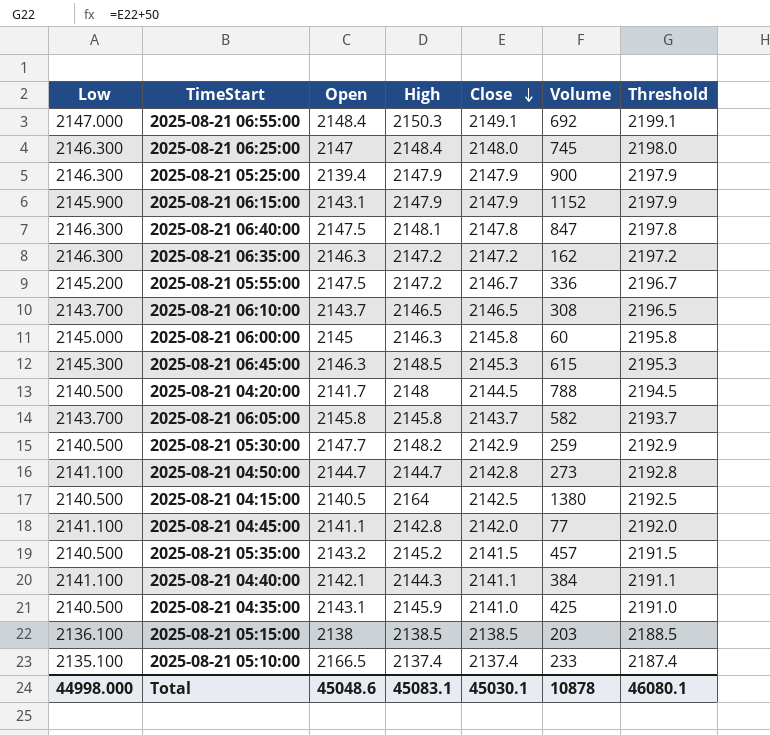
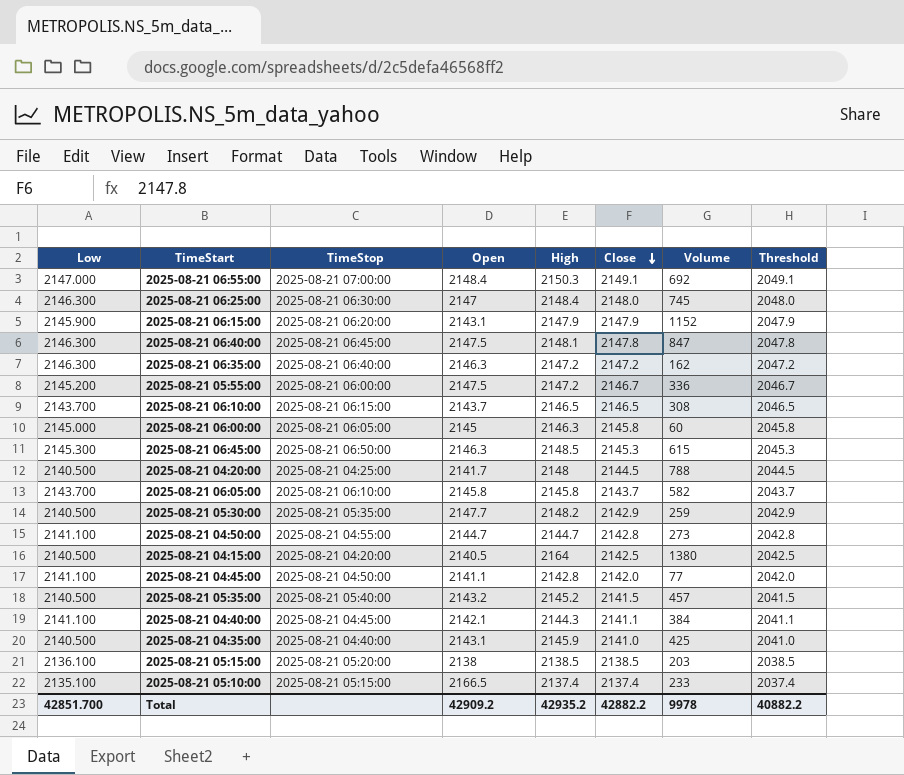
column TimeStop | position: none -> 3
column Threshold | formula: [Close] + 50 -> [Close] - 100
row 2025-08-21 05:25:00: 2146.300 | 2139.4 | 2147.9 | 2147.9 | 900 | 2197.9 -> none
Total | Low: 44998.000 -> 42851.700
Total | Open: 45048.6 -> 42909.2
Total | High: 45083.1 -> 42935.2
Total | Close: 45030.1 -> 42882.2
Total | Volume: 10878 -> 9978
Total | Threshold: 46080.1 -> 40882.2

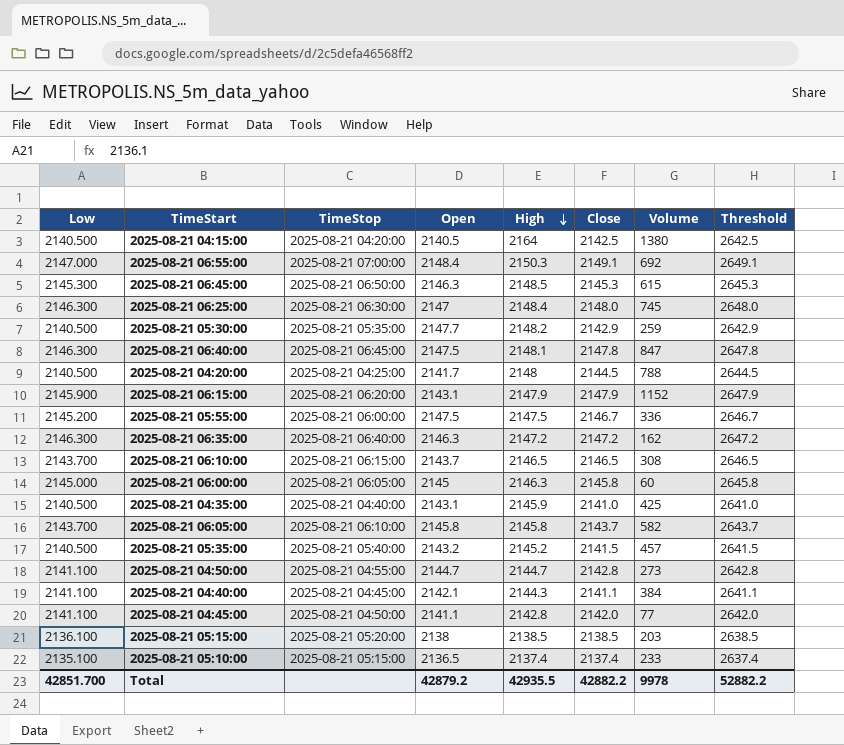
row order: Close descending -> High descending
column Threshold | formula: [Close] - 100 -> [Close] + 500
2025-08-21 05:55:00 | High: 2147.2 -> 2147.5
2025-08-21 05:10:00 | Open: 2166.5 -> 2136.5
Total | Open: 42909.2 -> 42879.2
Total | High: 42935.2 -> 42935.5
Total | Threshold: 40882.2 -> 52882.2

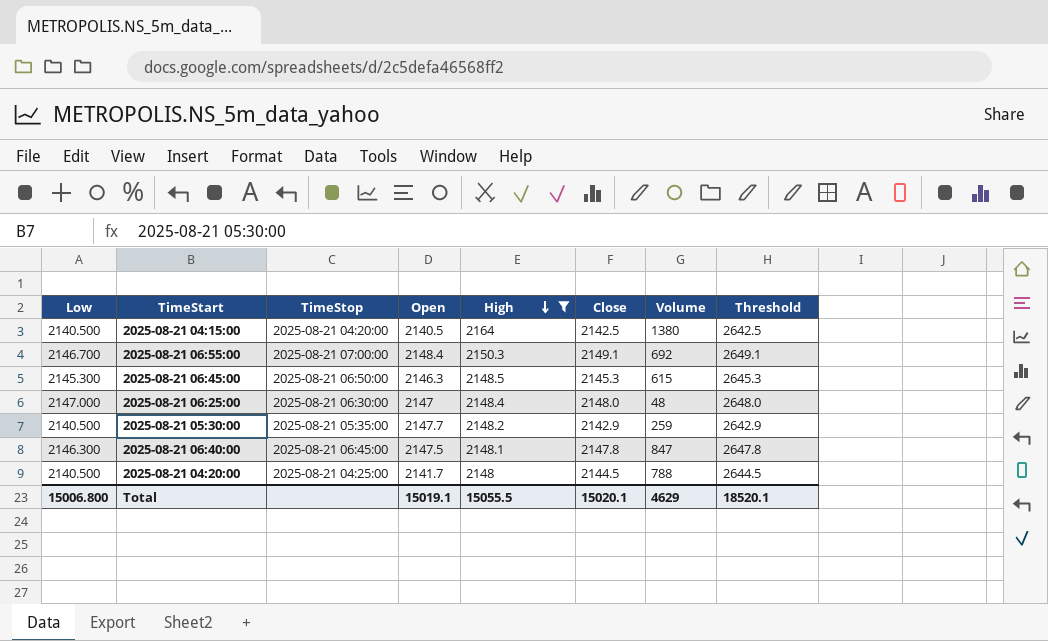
filter: none -> High >= 2148
2025-08-21 06:55:00 | Low: 2147.000 -> 2146.700
2025-08-21 06:25:00 | Low: 2146.300 -> 2147.000
2025-08-21 06:25:00 | Volume: 745 -> 48
Total | Low: 42851.700 -> 15006.800
Total | Open: 42879.2 -> 15019.1
Total | High: 42935.5 -> 15055.5
Total | Close: 42882.2 -> 15020.1
Total | Volume: 9978 -> 4629
Total | Threshold: 52882.2 -> 18520.1

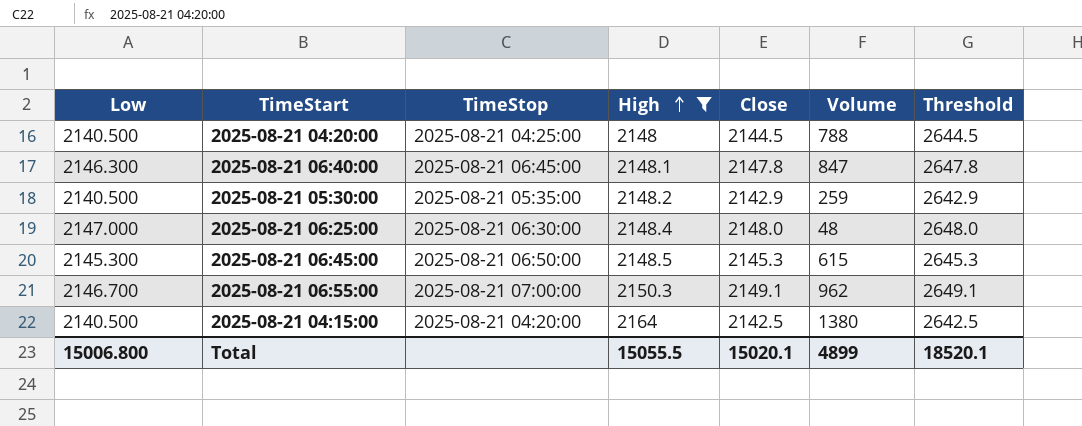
row order: High descending -> High ascending
column Open | position: 4 -> none
2025-08-21 06:55:00 | Volume: 692 -> 962
Total | Volume: 4629 -> 4899

